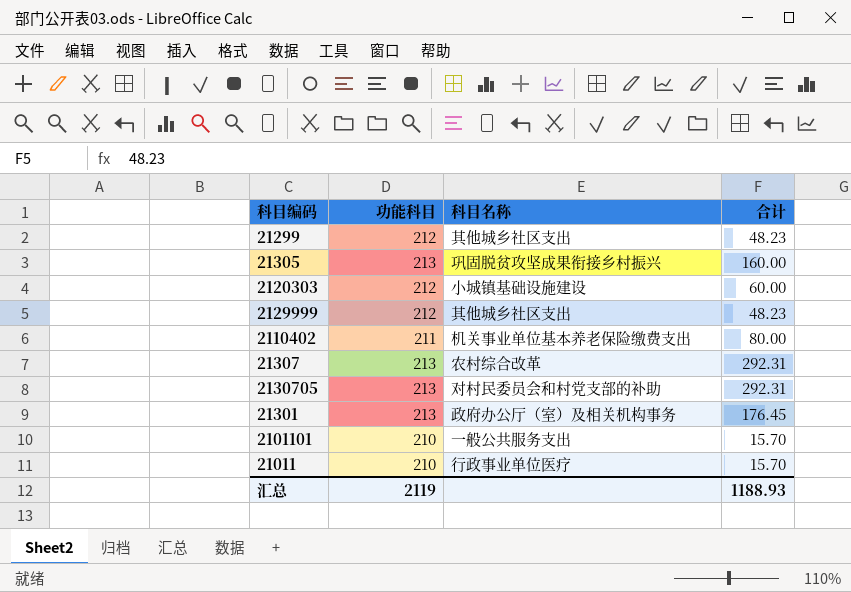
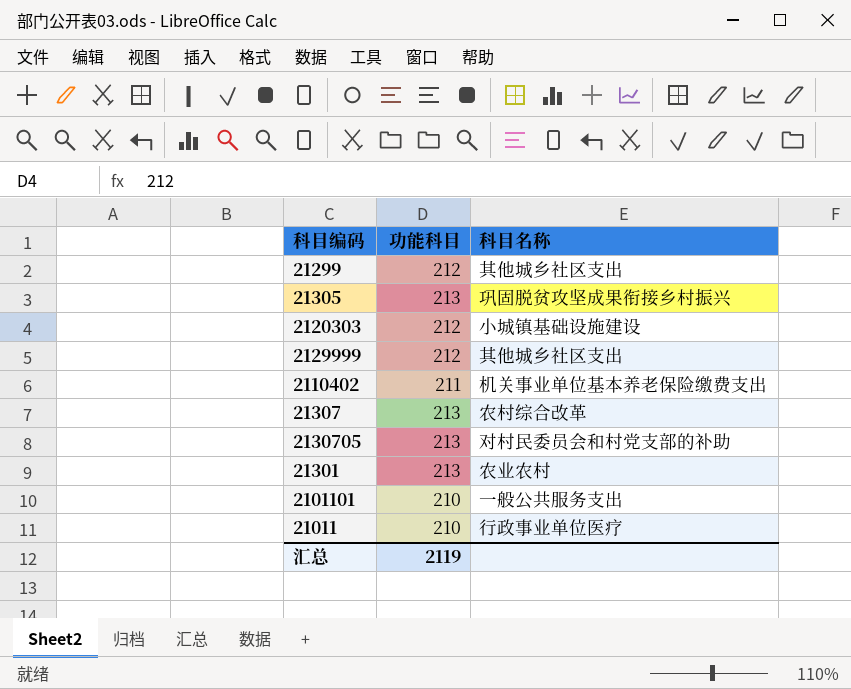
column 合计 | position: 4 -> none
21301 | 科目名称: 政府办公厅（室）及相关机构事务 -> 农业农村

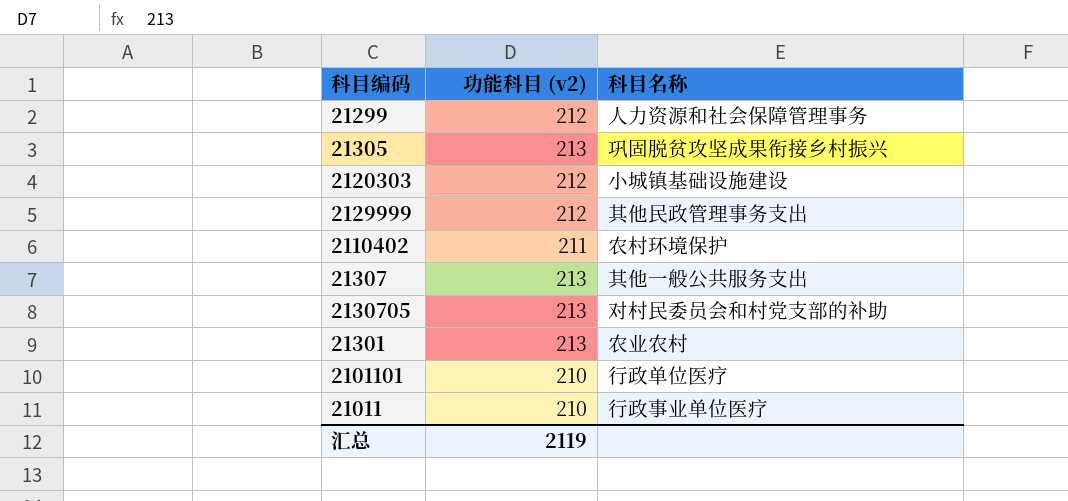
column name: 功能科目 -> 功能科目 (v2)
21299 | 科目名称: 其他城乡社区支出 -> 人力资源和社会保障管理事务
2129999 | 科目名称: 其他城乡社区支出 -> 其他民政管理事务支出
2110402 | 科目名称: 机关事业单位基本养老保险缴费支出 -> 农村环境保护
21307 | 科目名称: 农村综合改革 -> 其他一般公共服务支出
2101101 | 科目名称: 一般公共服务支出 -> 行政单位医疗

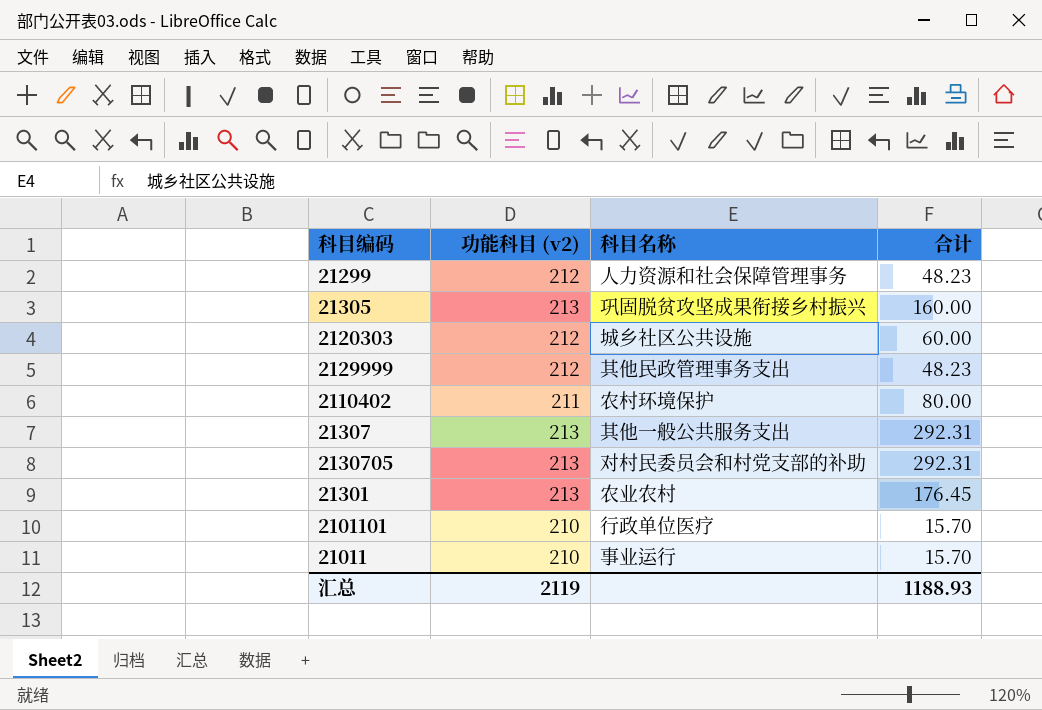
column 合计 | position: none -> 4
2120303 | 科目名称: 小城镇基础设施建设 -> 城乡社区公共设施
21011 | 科目名称: 行政事业单位医疗 -> 事业运行

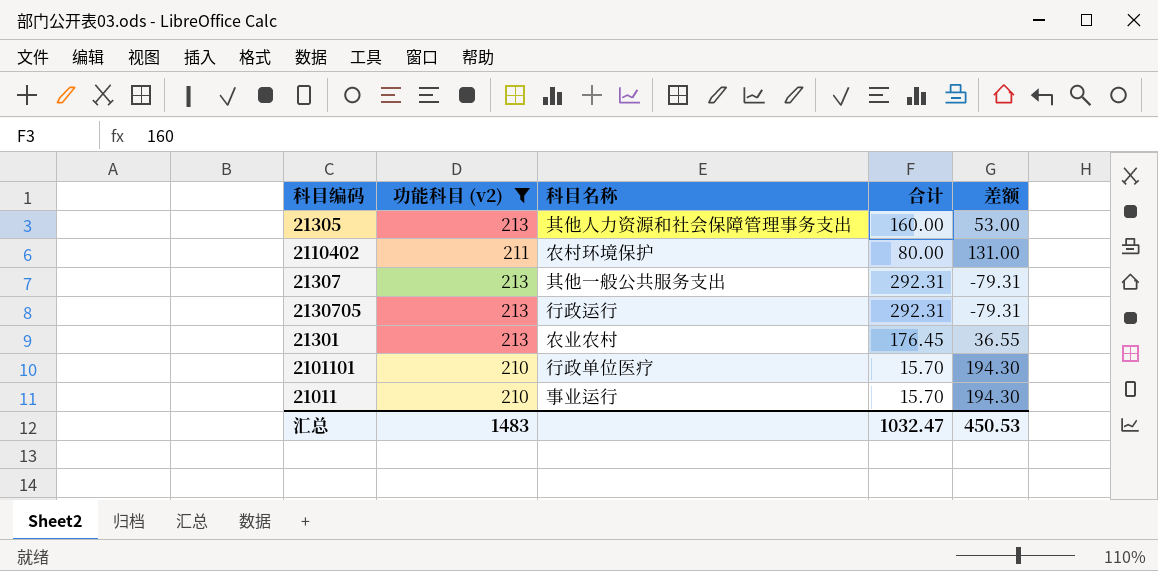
filter: none -> 功能科目 (v2) != 212
column 差额 | formula: none -> [功能科目 (v2)] - [合计]
21305 | 科目名称: 巩固脱贫攻坚成果衔接乡村振兴 -> 其他人力资源和社会保障管理事务支出
2130705 | 科目名称: 对村民委员会和村党支部的补助 -> 行政运行
汇总 | 功能科目 (v2): 2119 -> 1483
汇总 | 合计: 1188.93 -> 1032.47

